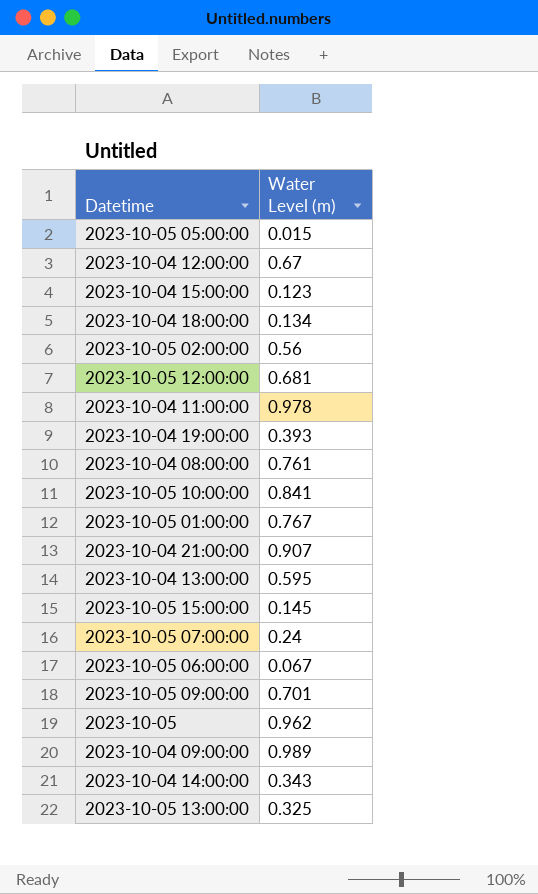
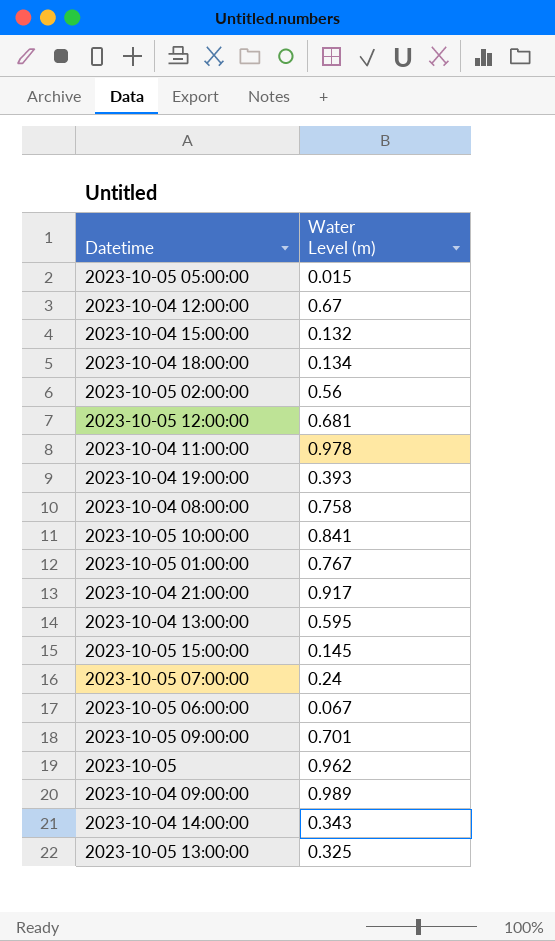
2023-10-04 15:00:00 | Water Level (m): 0.123 -> 0.132
2023-10-04 08:00:00 | Water Level (m): 0.761 -> 0.758
2023-10-04 21:00:00 | Water Level (m): 0.907 -> 0.917

